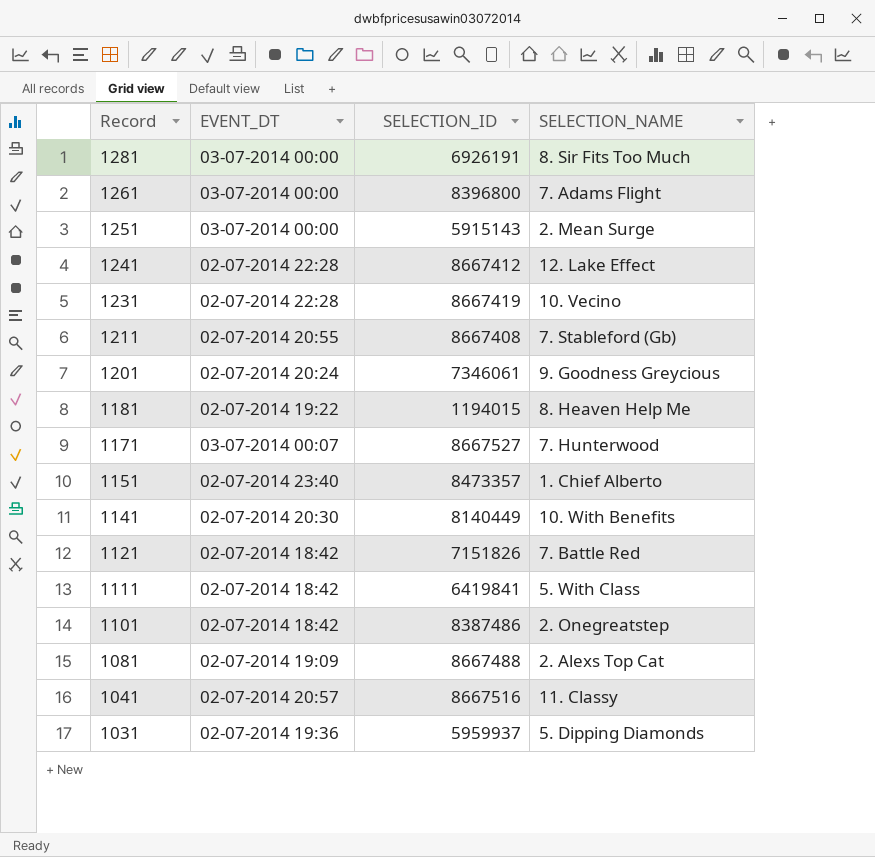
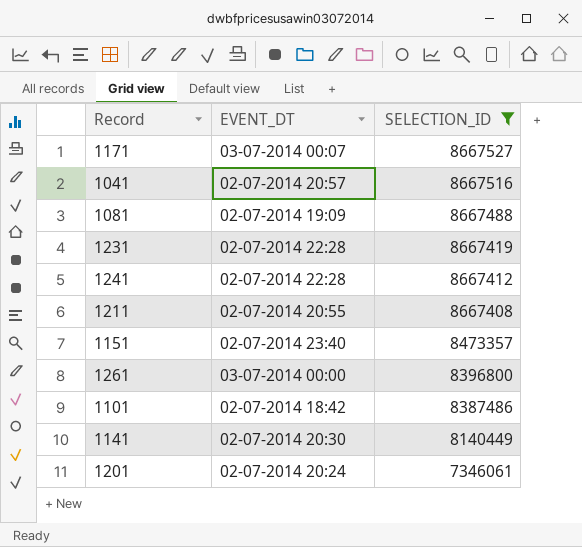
filter: none -> SELECTION_ID >= 7346061
row order: Record descending -> SELECTION_ID descending
column SELECTION_NAME | position: 4 -> none

